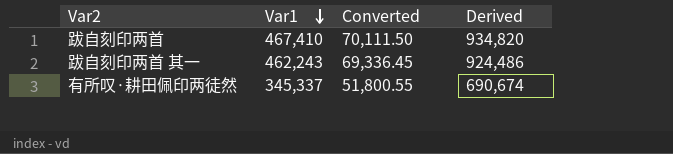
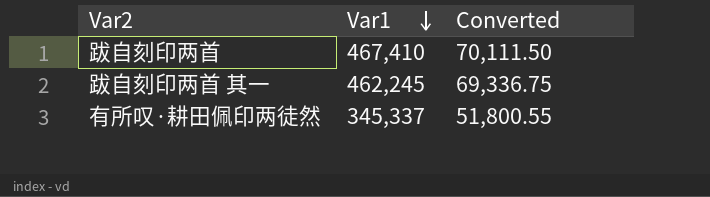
column Derived | formula: [Var1] * 2 -> none
跋自刻印两首 其一 | Var1: 462,243 -> 462,245
跋自刻印两首 其一 | Converted: 69,336.45 -> 69,336.75

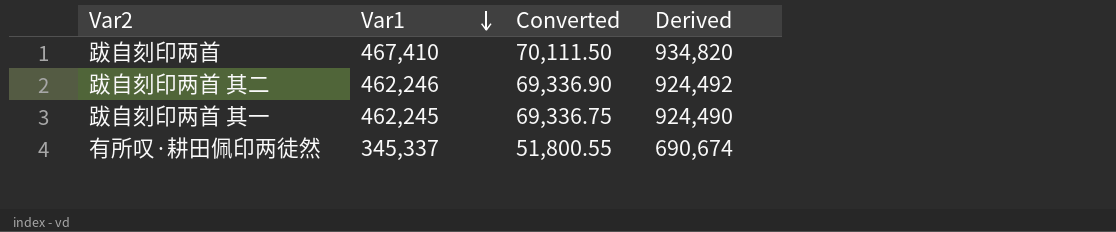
column Derived | formula: none -> [Var1] * 2
row 跋自刻印两首 其二: none -> 462,246 | 69,336.90 | 924,492

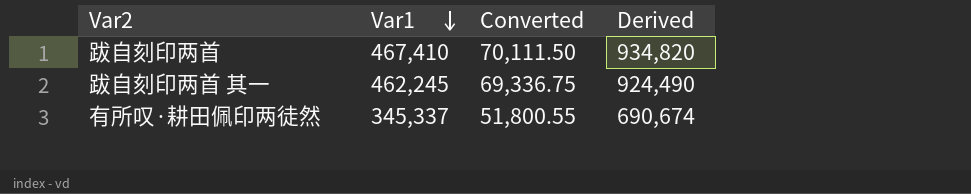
row 跋自刻印两首 其二: 462,246 | 69,336.90 | 924,492 -> none

